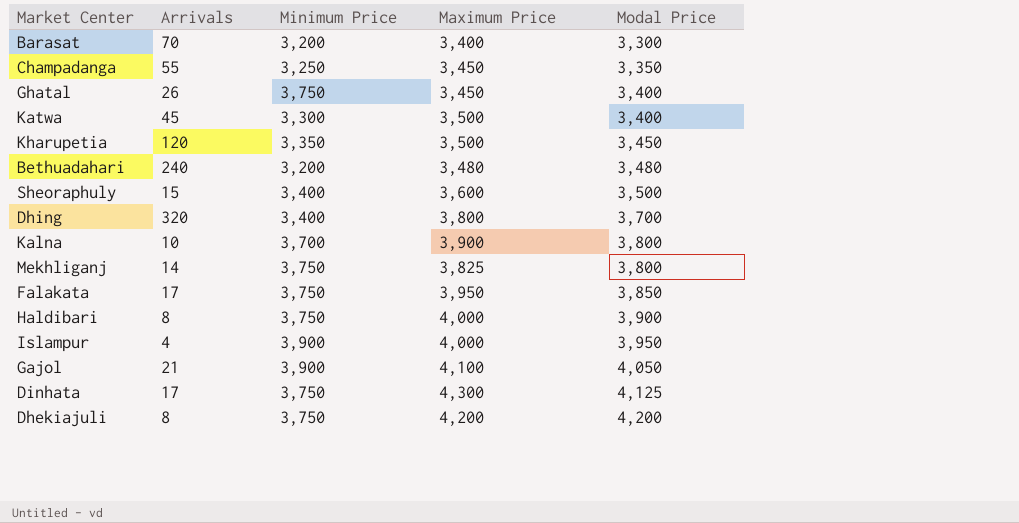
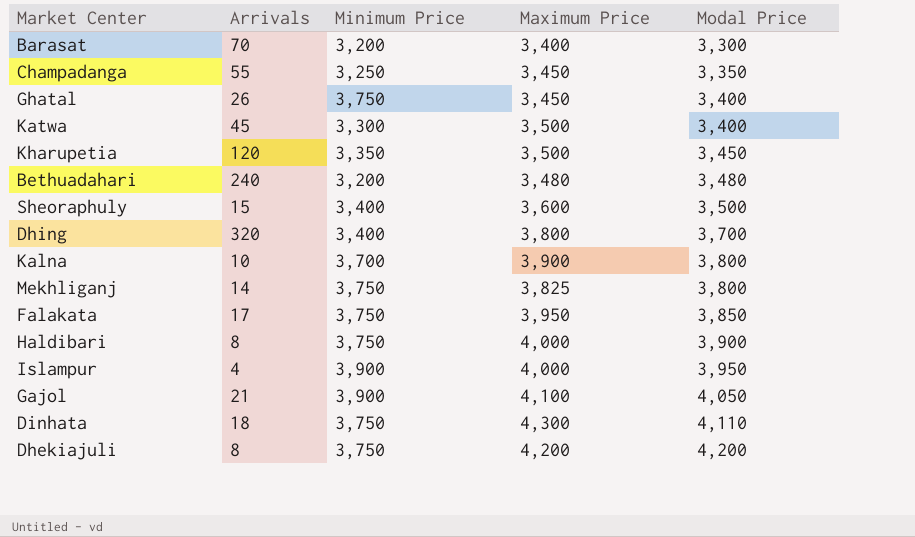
Dinhata | Arrivals: 17 -> 18
Dinhata | Modal Price: 4,125 -> 4,110

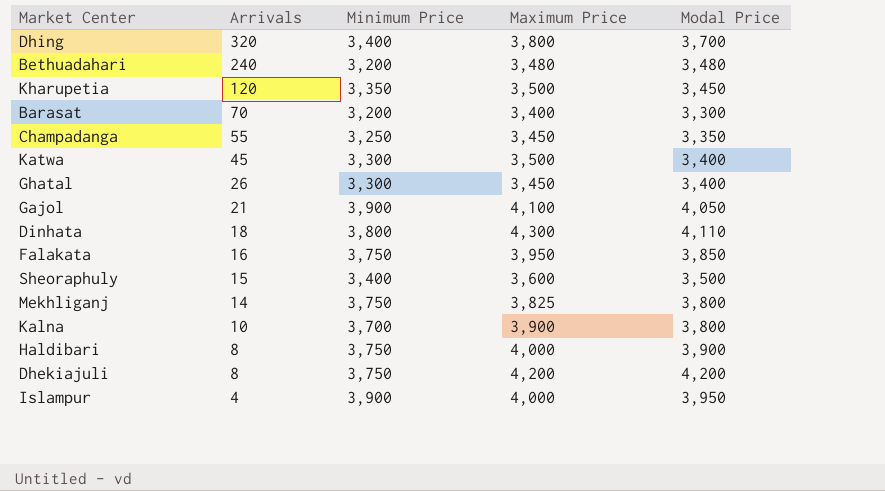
row order: Modal Price ascending -> Arrivals descending
Ghatal | Minimum Price: 3,750 -> 3,300
Dinhata | Minimum Price: 3,750 -> 3,800
Falakata | Arrivals: 17 -> 16

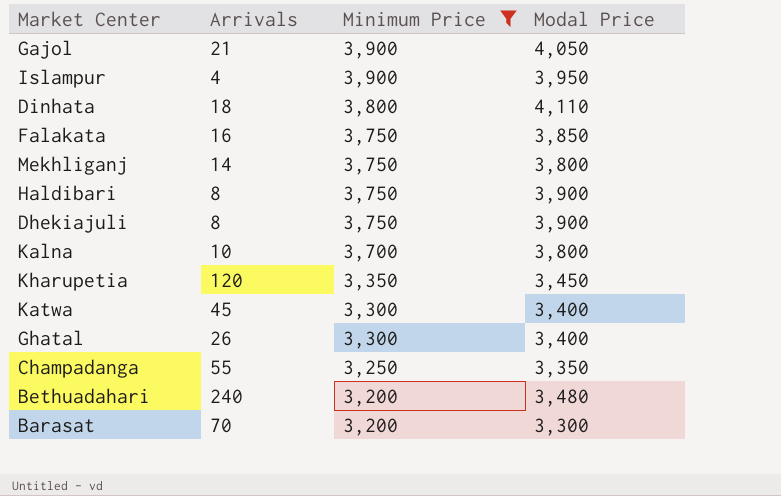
filter: none -> Minimum Price != 3,400
row order: Arrivals descending -> Minimum Price descending
column Maximum Price | position: 4 -> none
Dhekiajuli | Modal Price: 4,200 -> 3,900

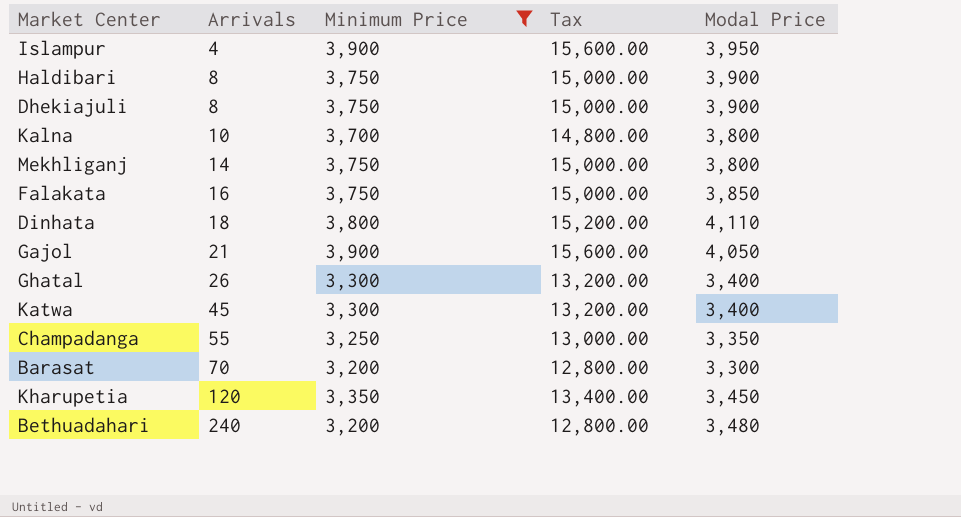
row order: Minimum Price descending -> Arrivals ascending
column Tax | formula: none -> [Minimum Price] * 4

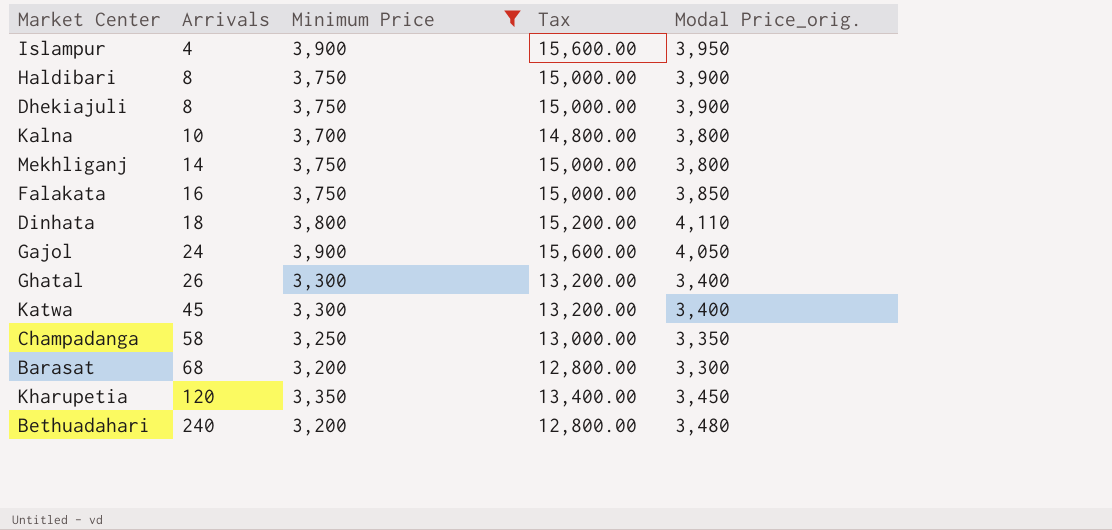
column name: Modal Price -> Modal Price_orig.
Gajol | Arrivals: 21 -> 24
Champadanga | Arrivals: 55 -> 58
Barasat | Arrivals: 70 -> 68

